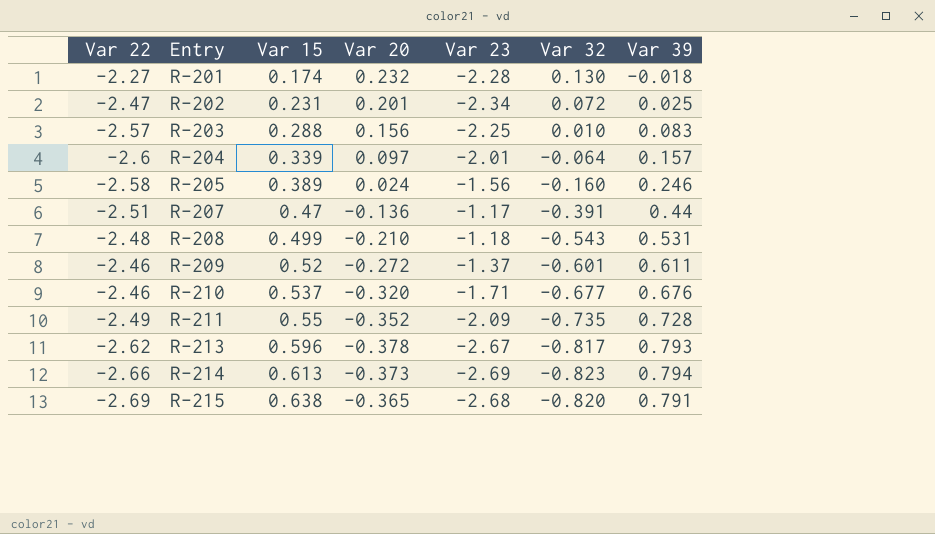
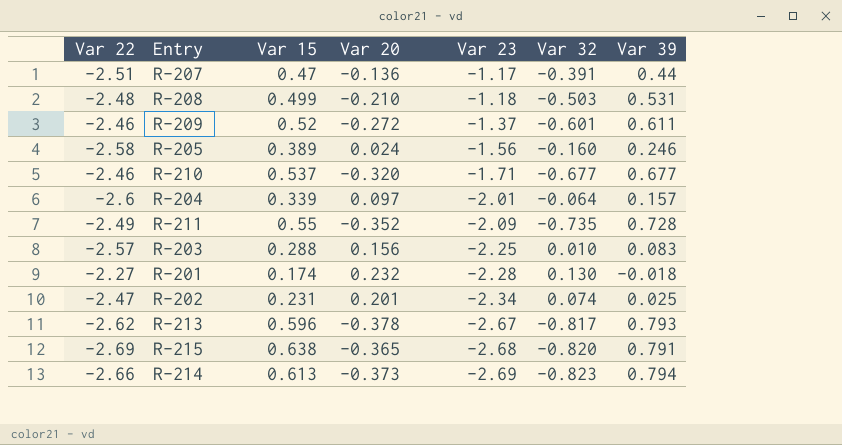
row order: Entry ascending -> Var 23 descending
R-208 | Var 32: -0.543 -> -0.503
R-210 | Var 39: 0.676 -> 0.677
R-202 | Var 32: 0.072 -> 0.074

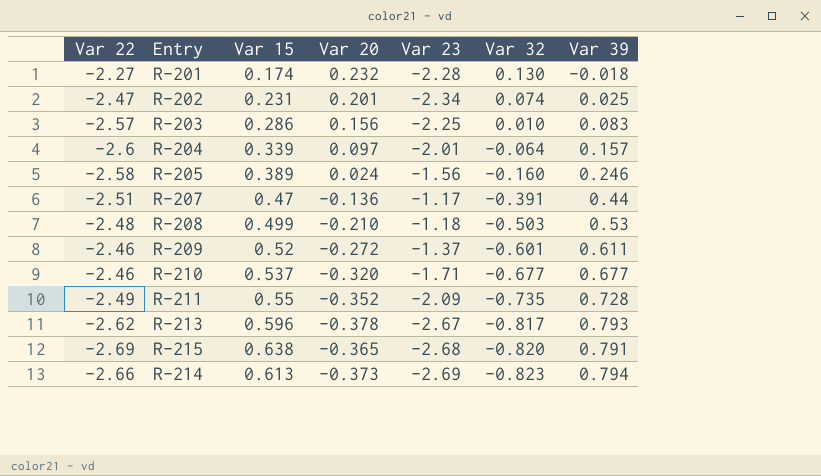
row order: Var 23 descending -> Var 32 descending
R-203 | Var 15: 0.288 -> 0.286
R-208 | Var 39: 0.531 -> 0.53

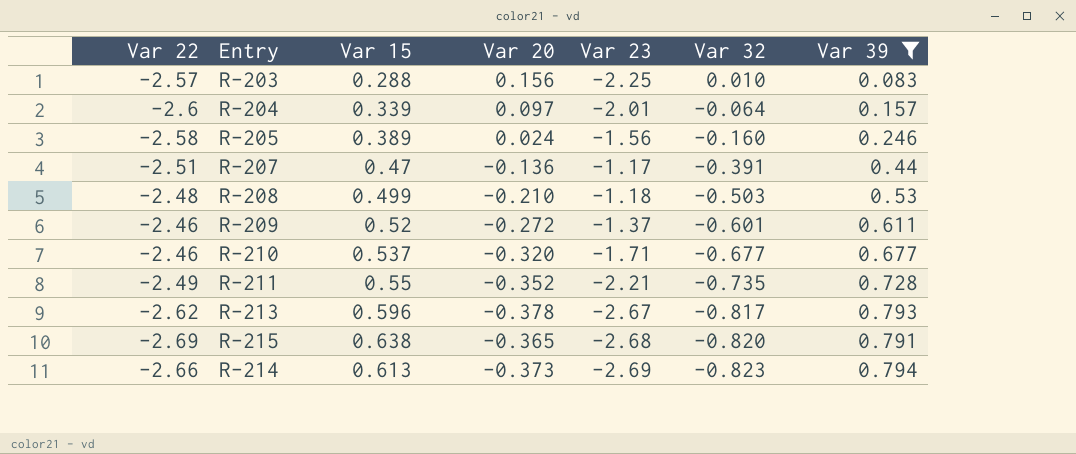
filter: none -> Var 39 >= 0.083
R-203 | Var 15: 0.286 -> 0.288
R-211 | Var 23: -2.09 -> -2.21

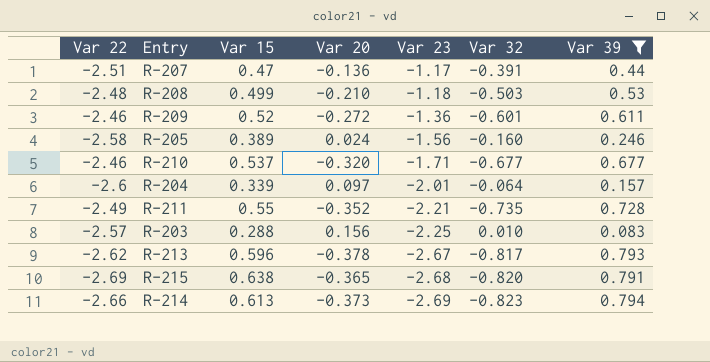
row order: Var 32 descending -> Var 23 descending
R-209 | Var 23: -1.37 -> -1.36

